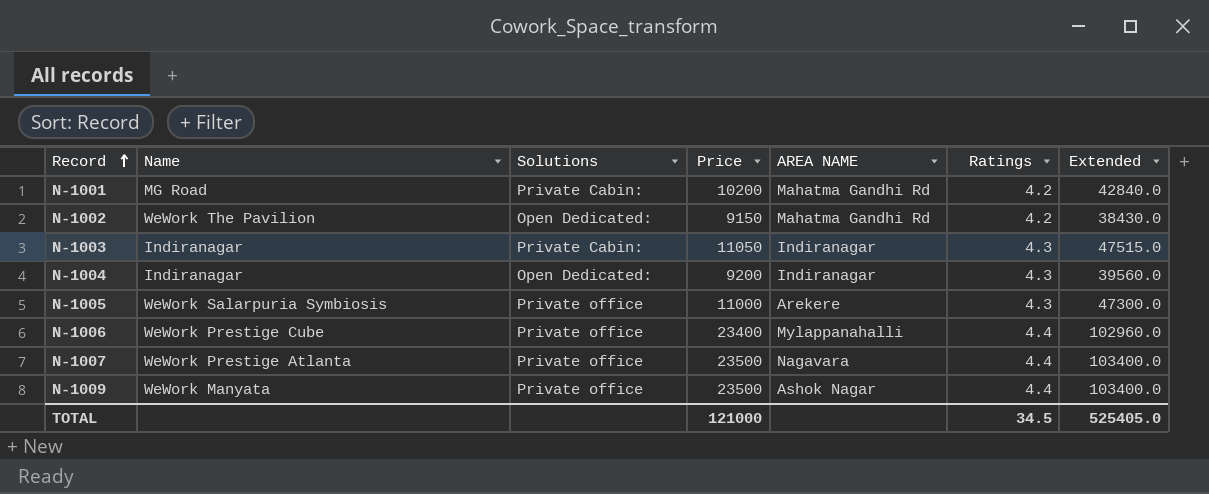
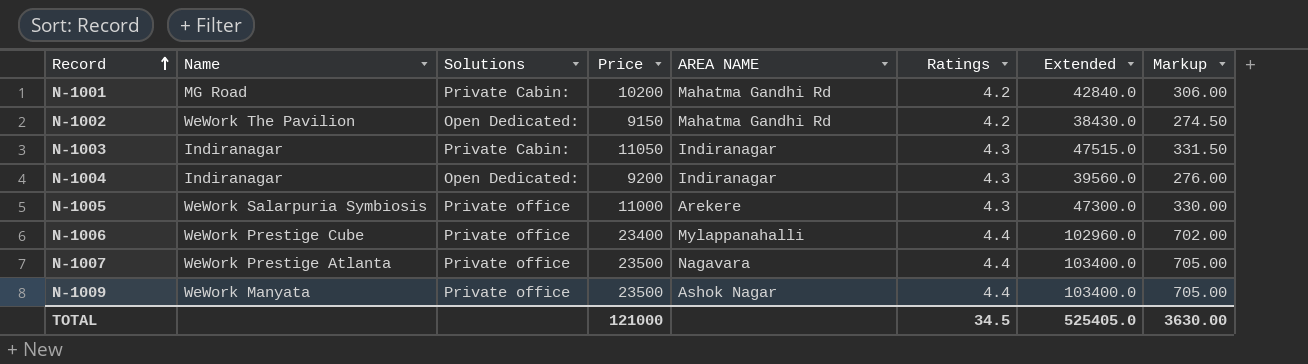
column Markup | formula: none -> [Price] * 0.03

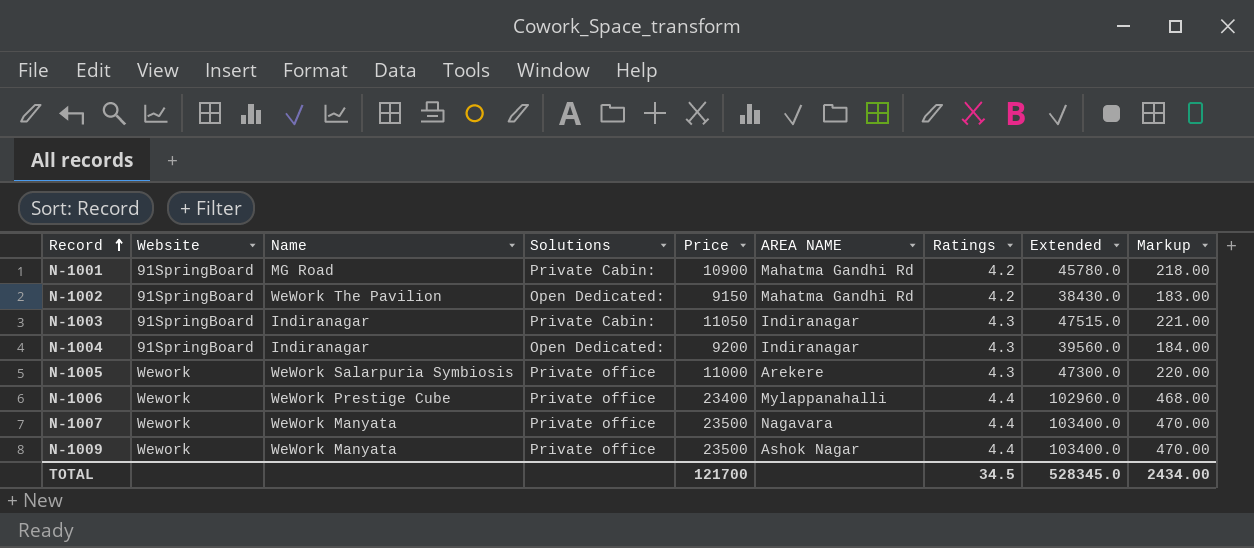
column Website | position: none -> 2
column Markup | formula: [Price] * 0.03 -> [Price] * 0.02
N-1001 | Price: 10200 -> 10900
N-1001 | Extended: 42840.0 -> 45780.0
N-1007 | Name: WeWork Prestige Atlanta -> WeWork Manyata
TOTAL | Price: 121000 -> 121700
TOTAL | Extended: 525405.0 -> 528345.0
TOTAL | Markup: 3630.00 -> 2434.00

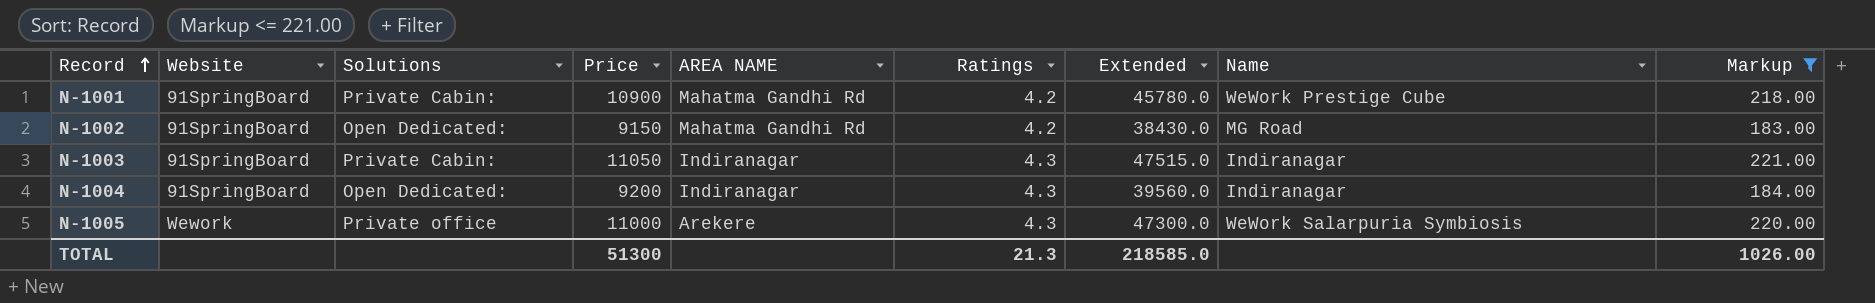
filter: none -> Markup <= 221.00
column Name | position: 3 -> 8
N-1001 | Name: MG Road -> WeWork Prestige Cube
N-1002 | Name: WeWork The Pavilion -> MG Road
TOTAL | Price: 121700 -> 51300
TOTAL | Ratings: 34.5 -> 21.3
TOTAL | Extended: 528345.0 -> 218585.0
TOTAL | Markup: 2434.00 -> 1026.00

